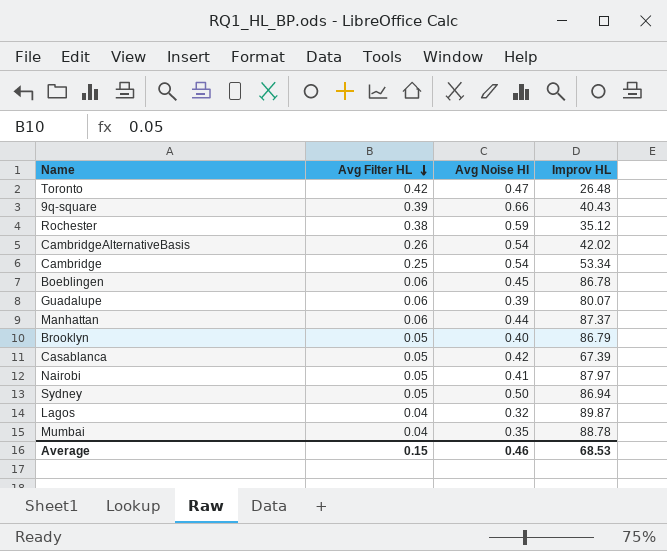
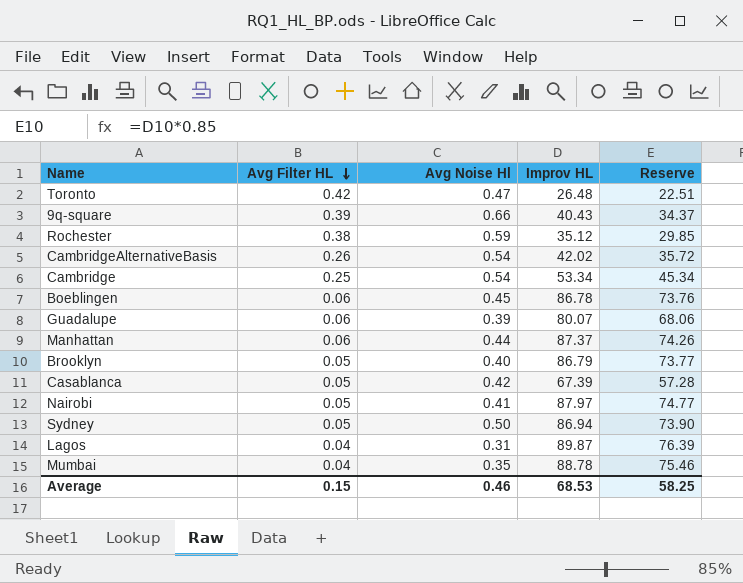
column Reserve | formula: none -> [Improv HL] * 0.85
Lagos | Avg Noise Hl: 0.32 -> 0.31

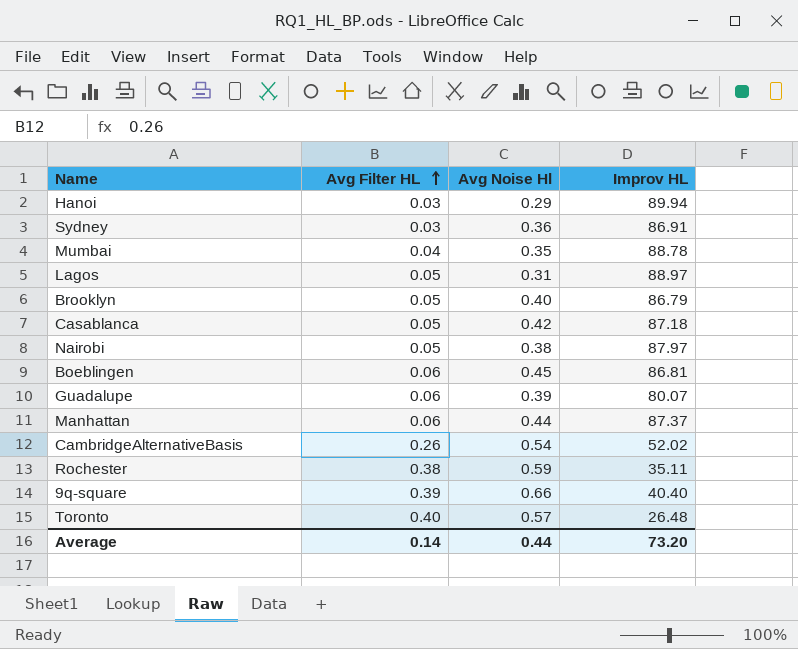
row order: Avg Filter HL descending -> Avg Filter HL ascending
column Reserve | formula: [Improv HL] * 0.85 -> none
row Cambridge: 0.25 | 0.54 | 53.34 | 45.34 -> none
row Hanoi: none -> 0.03 | 0.29 | 89.94
Sydney | Avg Filter HL: 0.05 -> 0.03
Sydney | Avg Noise Hl: 0.50 -> 0.36
Sydney | Improv HL: 86.94 -> 86.91
Lagos | Avg Filter HL: 0.04 -> 0.05
Lagos | Improv HL: 89.87 -> 88.97
Casablanca | Improv HL: 67.39 -> 87.18
Nairobi | Avg Noise Hl: 0.41 -> 0.38
Boeblingen | Improv HL: 86.78 -> 86.81
CambridgeAlternativeBasis | Improv HL: 42.02 -> 52.02
Rochester | Improv HL: 35.12 -> 35.11
9q-square | Improv HL: 40.43 -> 40.40
Toronto | Avg Filter HL: 0.42 -> 0.40
Toronto | Avg Noise Hl: 0.47 -> 0.57
Average | Avg Filter HL: 0.15 -> 0.14
Average | Avg Noise Hl: 0.46 -> 0.44
Average | Improv HL: 68.53 -> 73.20

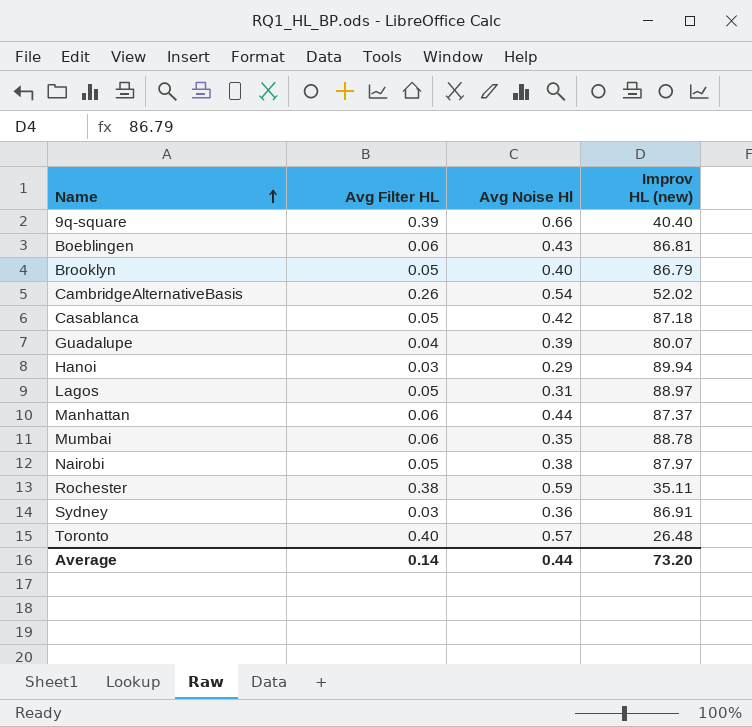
row order: Avg Filter HL ascending -> Name ascending
column name: Improv HL -> Improv HL (new)
Boeblingen | Avg Noise Hl: 0.45 -> 0.43
Guadalupe | Avg Filter HL: 0.06 -> 0.04
Mumbai | Avg Filter HL: 0.04 -> 0.06

